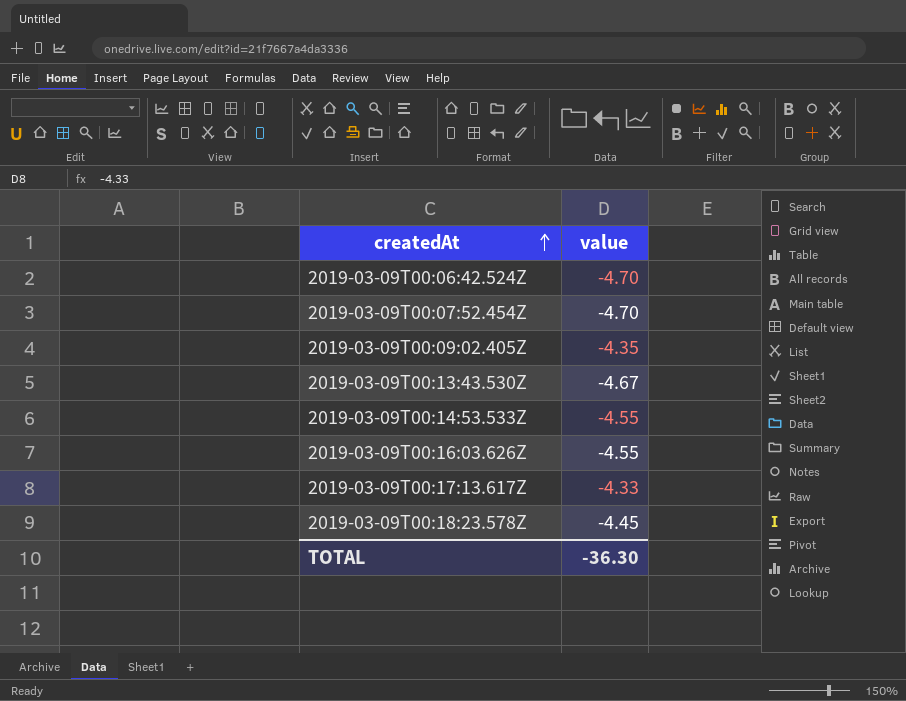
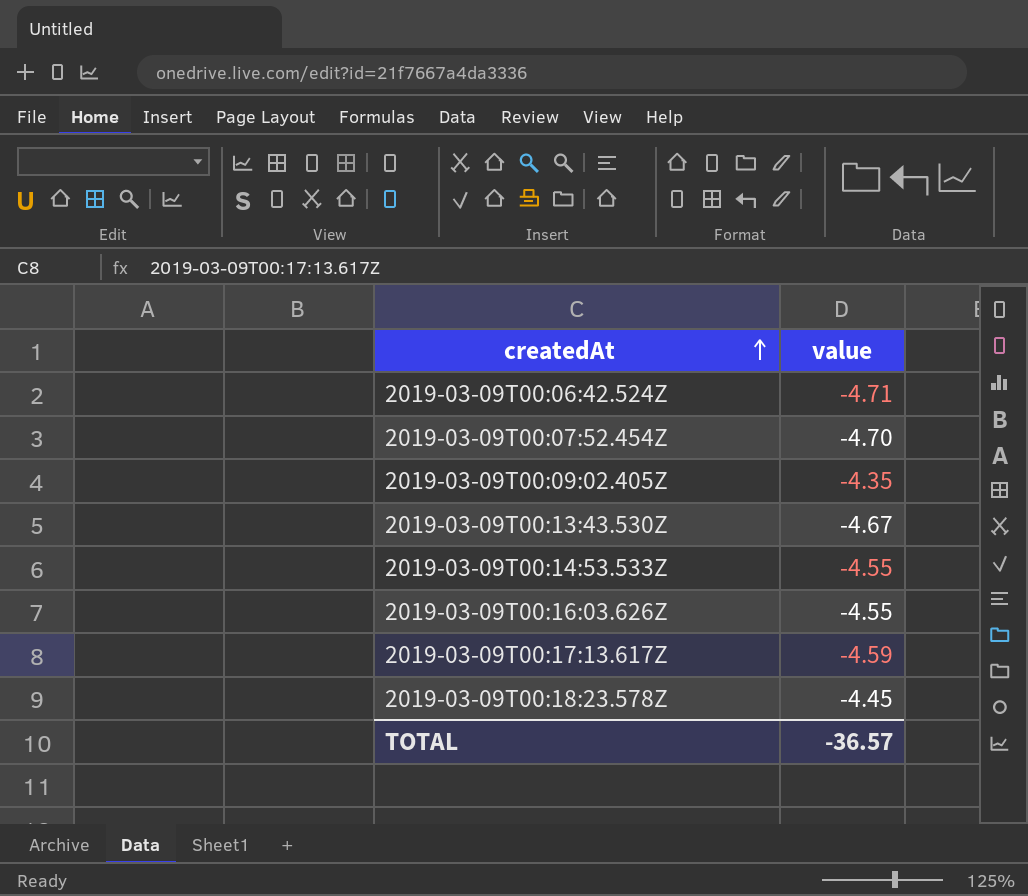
2019-03-09T00:06:42.524Z | value: -4.70 -> -4.71
2019-03-09T00:17:13.617Z | value: -4.33 -> -4.59
TOTAL | value: -36.30 -> -36.57

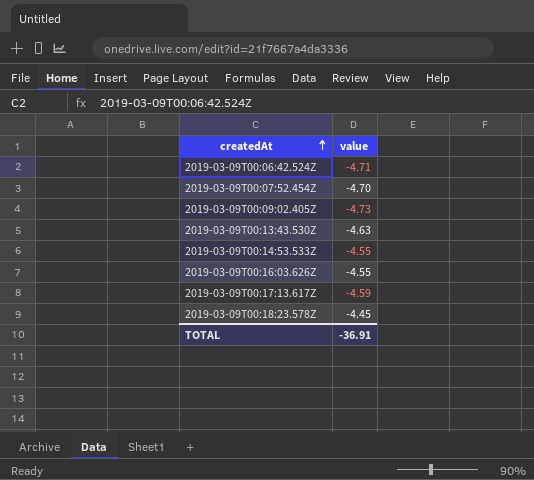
2019-03-09T00:09:02.405Z | value: -4.35 -> -4.73
2019-03-09T00:13:43.530Z | value: -4.67 -> -4.63
TOTAL | value: -36.57 -> -36.91

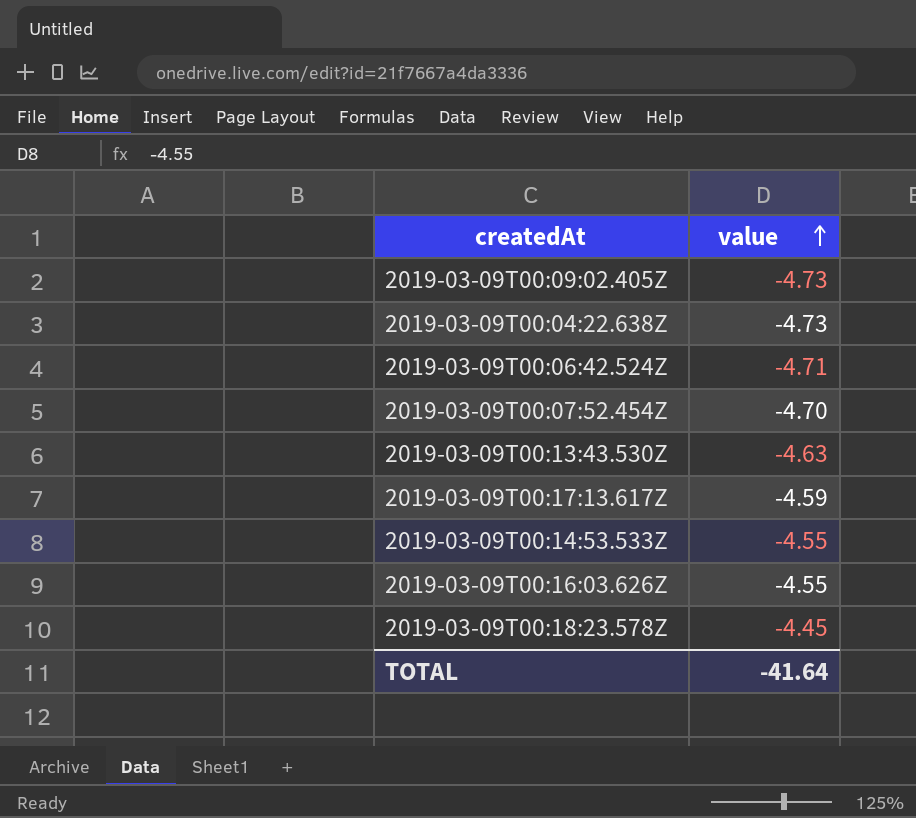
row order: createdAt ascending -> value ascending
row 2019-03-09T00:04:22.638Z: none -> -4.73
TOTAL | value: -36.91 -> -41.64

